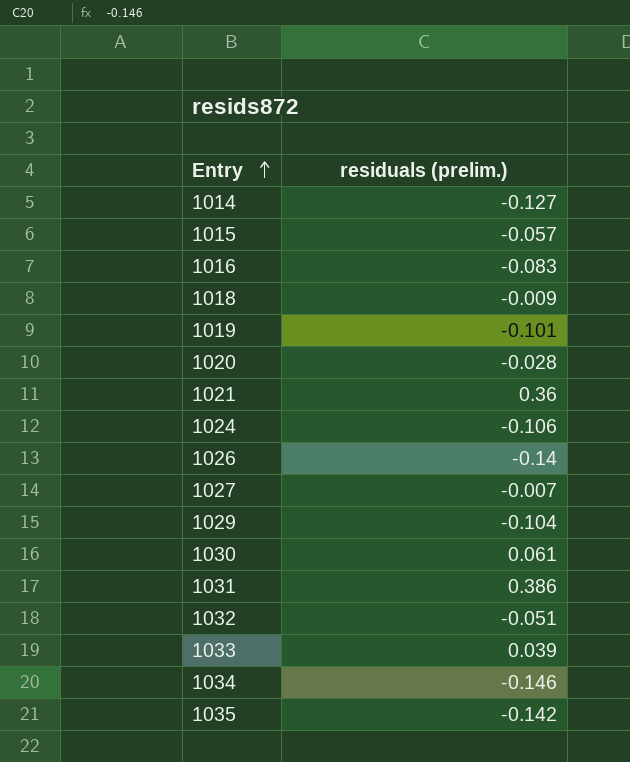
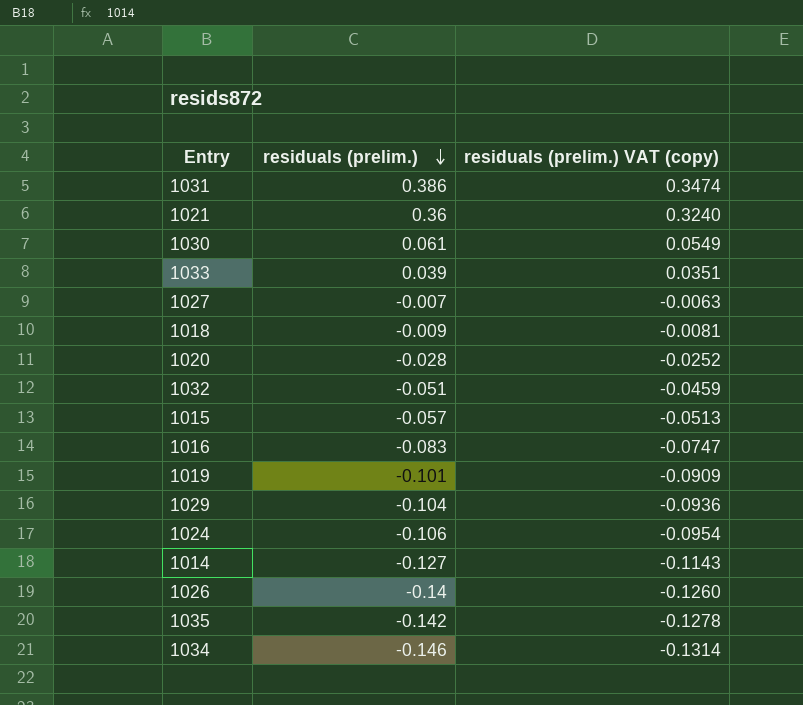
row order: Entry ascending -> residuals (prelim.) descending
column residuals (prelim.) VAT (copy) | formula: none -> [residuals (prelim.)] * 0.9

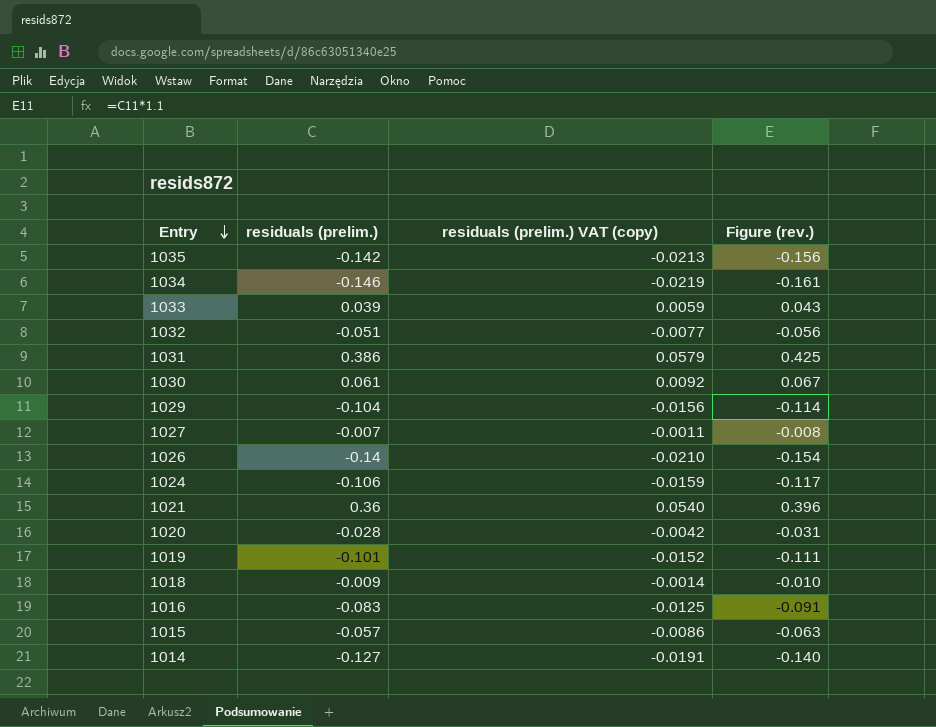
row order: residuals (prelim.) descending -> Entry descending
column residuals (prelim.) VAT (copy) | formula: [residuals (prelim.)] * 0.9 -> [residuals (prelim.)] * 0.15
column Figure (rev.) | formula: none -> [residuals (prelim.)] * 1.1

